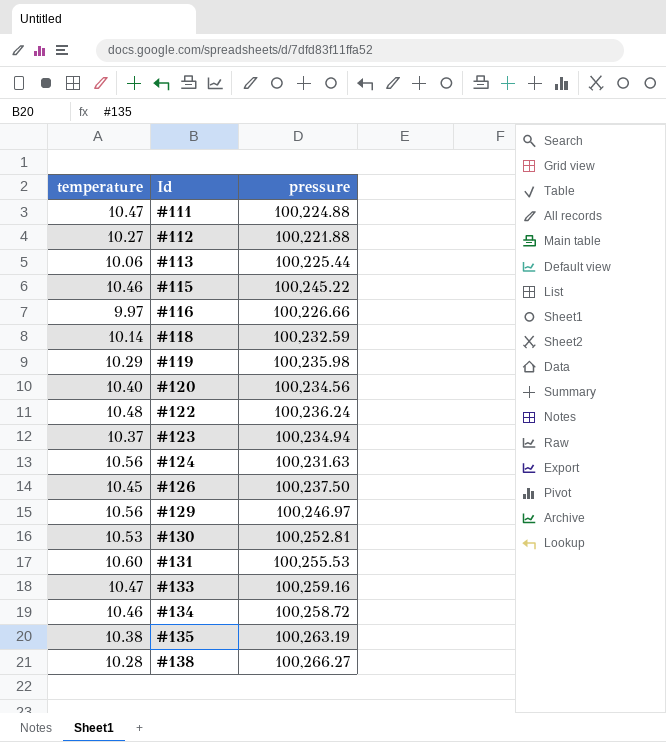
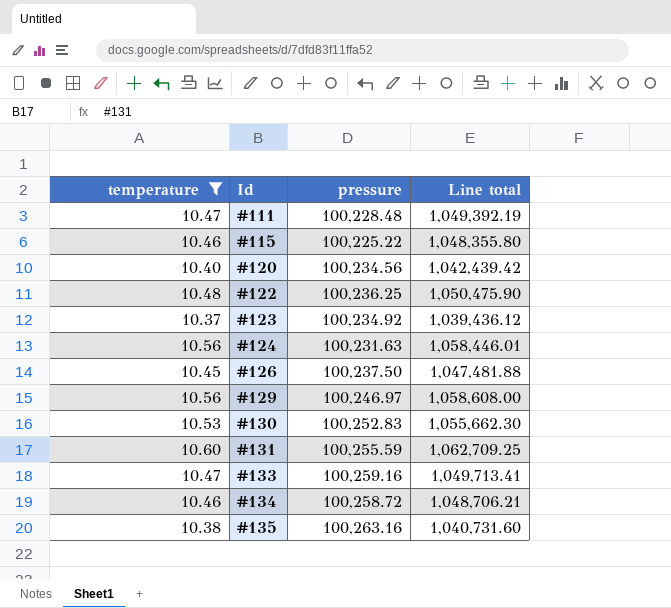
filter: none -> temperature >= 10.37
column Line total | formula: none -> [temperature] * [pressure]
#111 | pressure: 100,224.88 -> 100,228.48
#115 | pressure: 100,245.22 -> 100,225.22
#122 | pressure: 100,236.24 -> 100,236.25
#123 | pressure: 100,234.94 -> 100,234.92
#130 | pressure: 100,252.81 -> 100,252.83
#131 | pressure: 100,255.53 -> 100,255.59
#135 | pressure: 100,263.19 -> 100,263.16

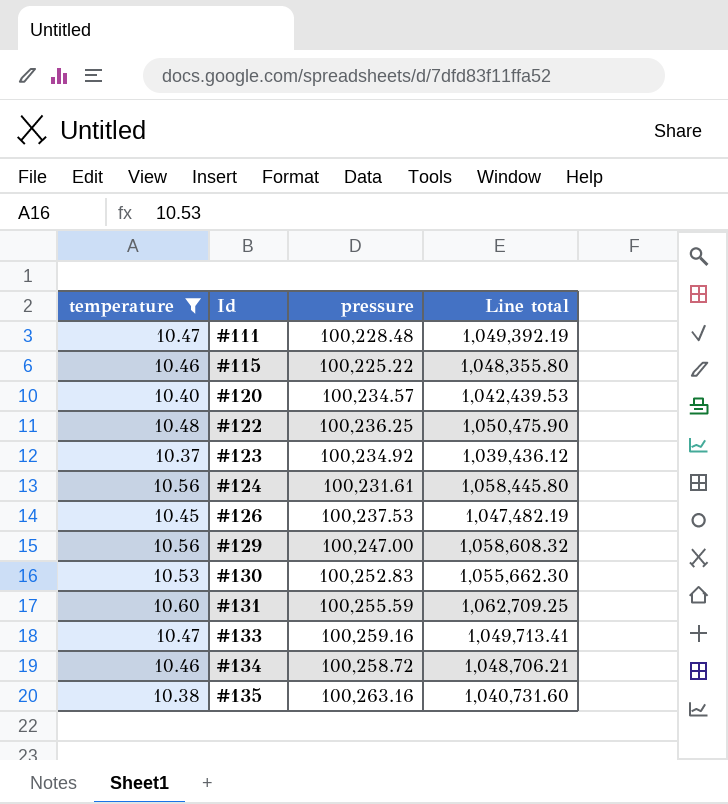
#120 | pressure: 100,234.56 -> 100,234.57
#120 | Line total: 1,042,439.42 -> 1,042,439.53
#124 | pressure: 100,231.63 -> 100,231.61
#124 | Line total: 1,058,446.01 -> 1,058,445.80
#126 | pressure: 100,237.50 -> 100,237.53
#126 | Line total: 1,047,481.88 -> 1,047,482.19
#129 | pressure: 100,246.97 -> 100,247.00
#129 | Line total: 1,058,608.00 -> 1,058,608.32

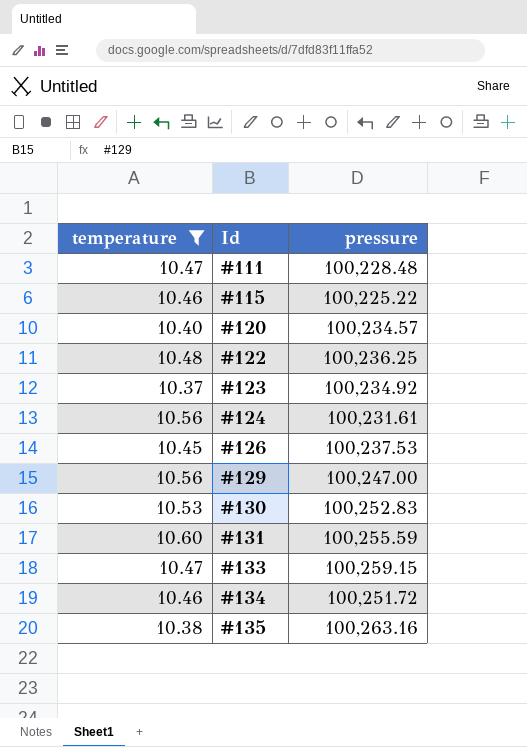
column Line total | formula: [temperature] * [pressure] -> none
#133 | pressure: 100,259.16 -> 100,259.15
#134 | pressure: 100,258.72 -> 100,251.72

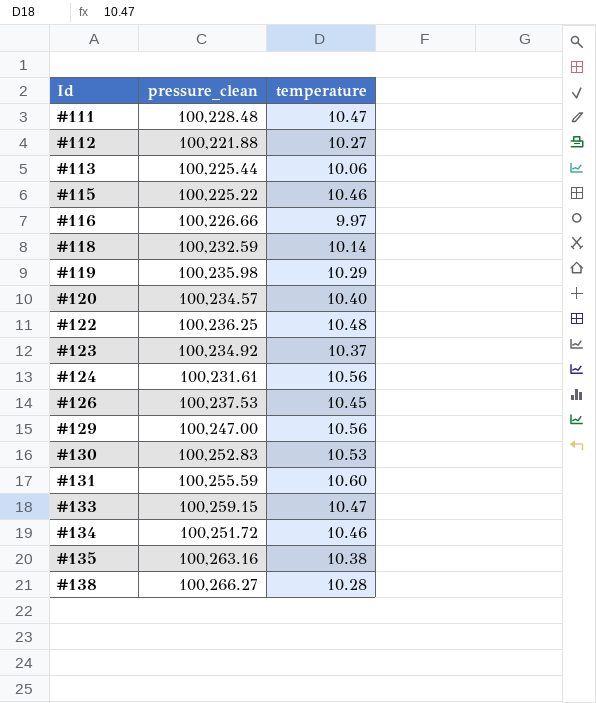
filter: temperature >= 10.37 -> none
column name: pressure -> pressure_clean
column temperature | position: 1 -> 3

